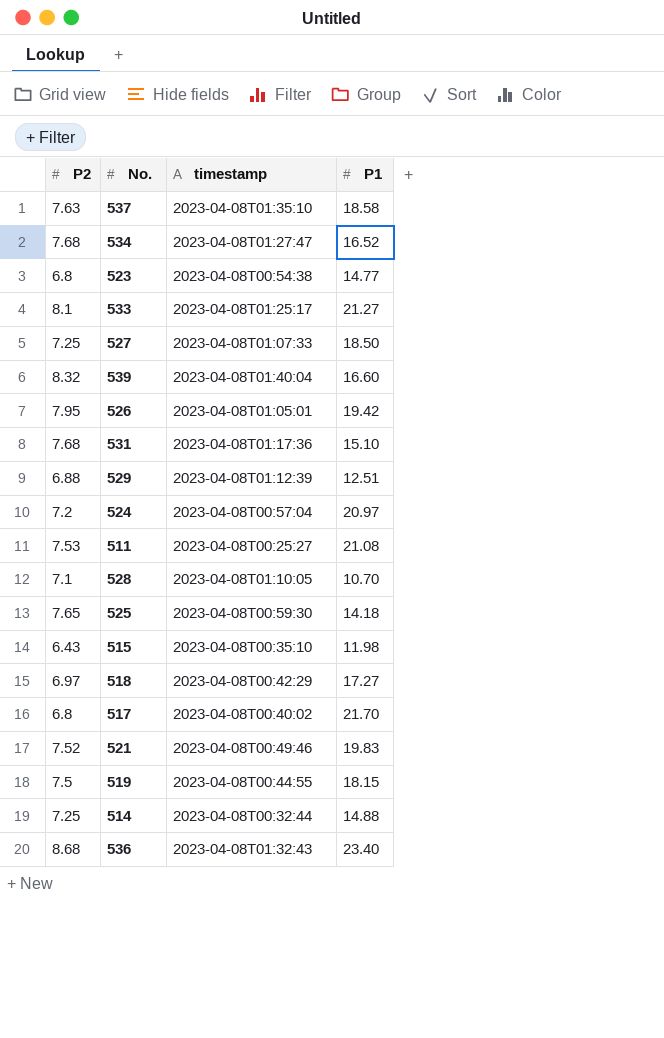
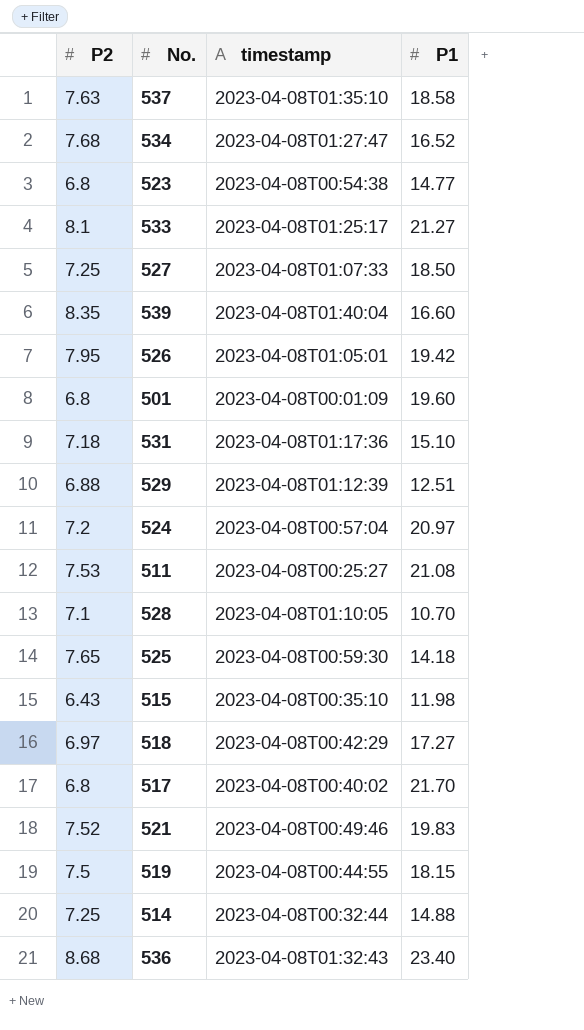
539 | P2: 8.32 -> 8.35
row 501: none -> 6.8 | 2023-04-08T00:01:09 | 19.60
531 | P2: 7.68 -> 7.18

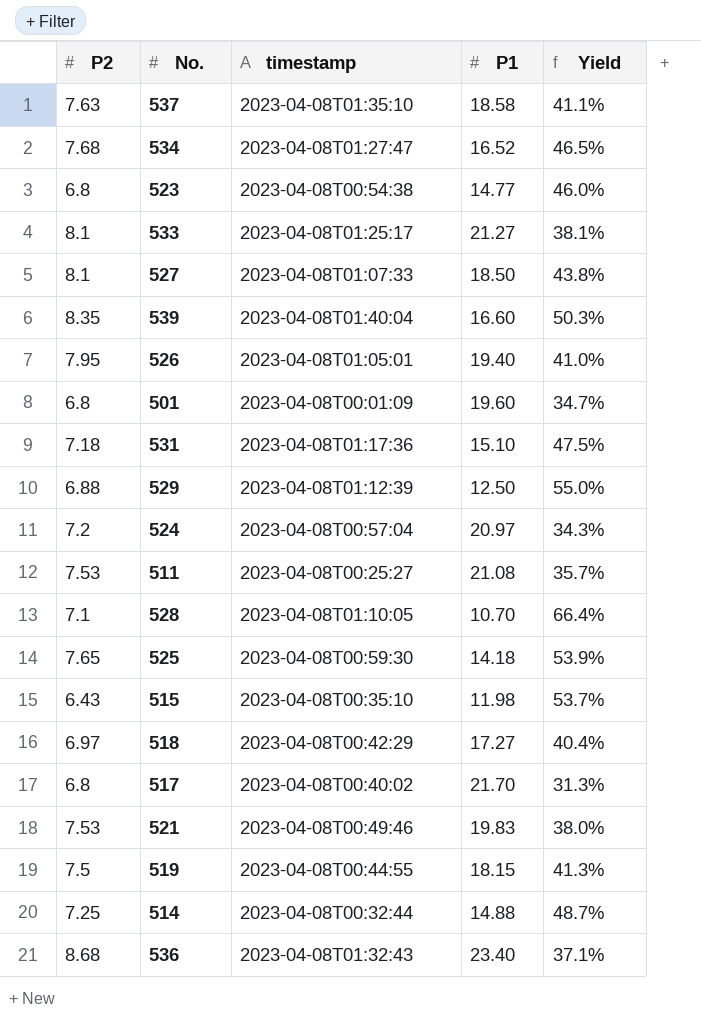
column Yield | formula: none -> [P2] / [P1]
527 | P2: 7.25 -> 8.1
526 | P1: 19.42 -> 19.40
529 | P1: 12.51 -> 12.50
521 | P2: 7.52 -> 7.53

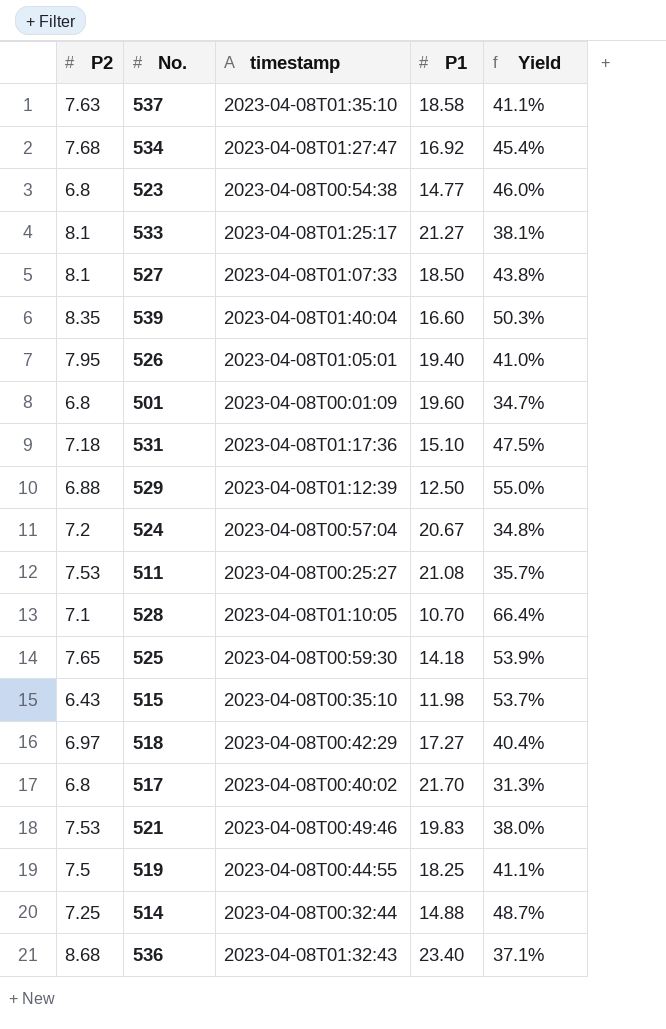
534 | P1: 16.52 -> 16.92
534 | Yield: 46.5% -> 45.4%
524 | P1: 20.97 -> 20.67
524 | Yield: 34.3% -> 34.8%
519 | P1: 18.15 -> 18.25
519 | Yield: 41.3% -> 41.1%

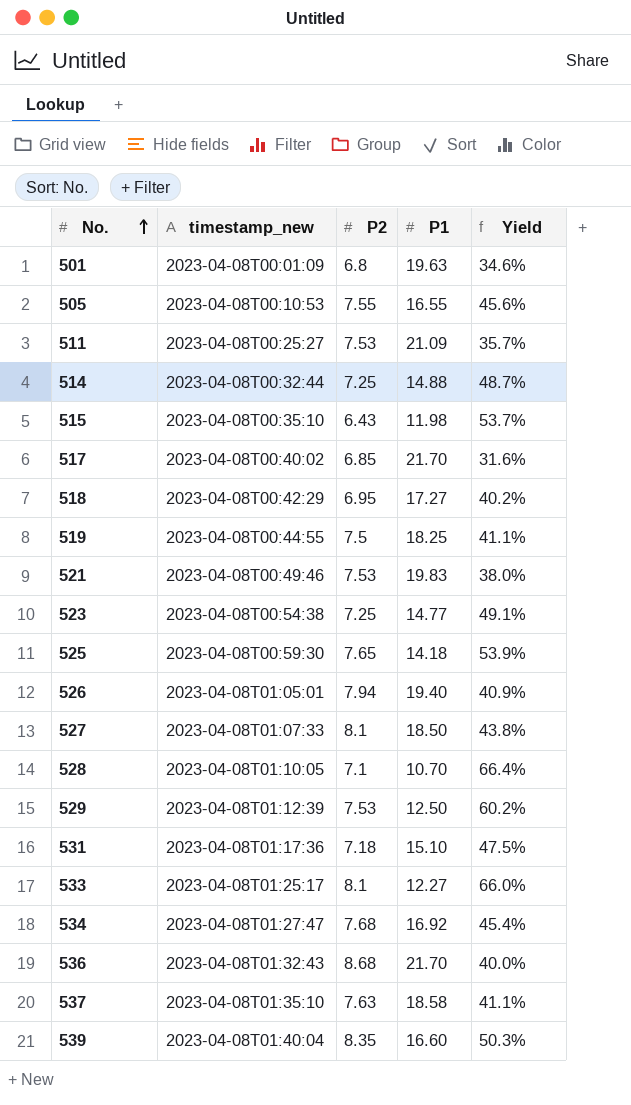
row order: none -> No. ascending
column name: timestamp -> timestamp_new
column P2 | position: 1 -> 3
row 524: 7.2 | 2023-04-08T00:57:04 | 20.67 | 34.8% -> none
501 | P1: 19.60 -> 19.63
501 | Yield: 34.7% -> 34.6%
row 505: none -> 2023-04-08T00:10:53 | 7.55 | 16.55 | 45.6%
511 | P1: 21.08 -> 21.09
517 | P2: 6.8 -> 6.85
517 | Yield: 31.3% -> 31.6%
518 | P2: 6.97 -> 6.95
518 | Yield: 40.4% -> 40.2%
523 | P2: 6.8 -> 7.25
523 | Yield: 46.0% -> 49.1%
526 | P2: 7.95 -> 7.94
526 | Yield: 41.0% -> 40.9%
529 | P2: 6.88 -> 7.53
529 | Yield: 55.0% -> 60.2%
533 | P1: 21.27 -> 12.27
533 | Yield: 38.1% -> 66.0%
536 | P1: 23.40 -> 21.70
536 | Yield: 37.1% -> 40.0%

